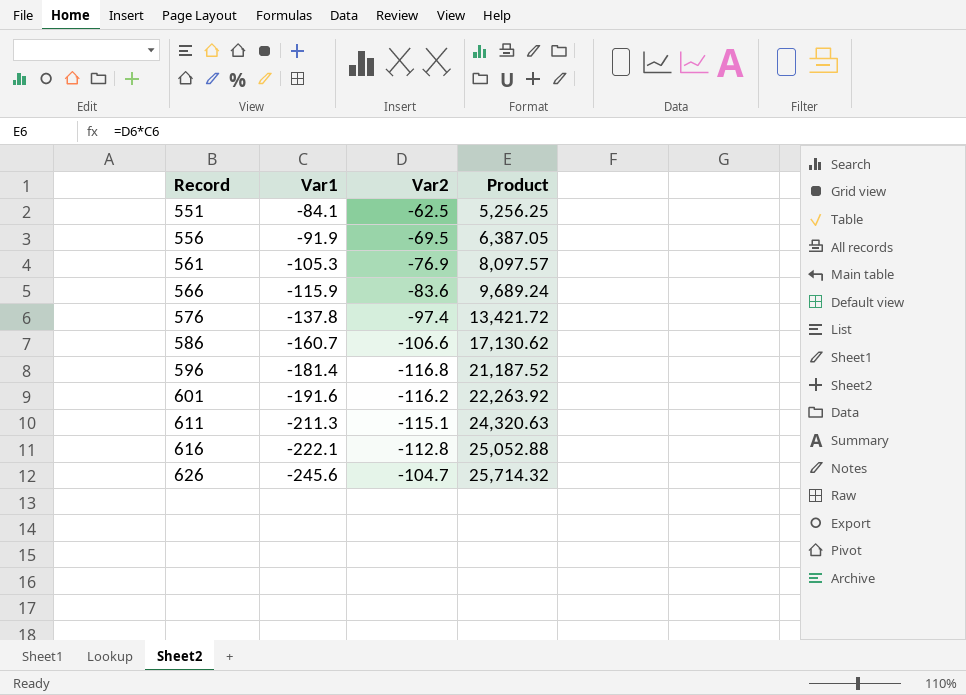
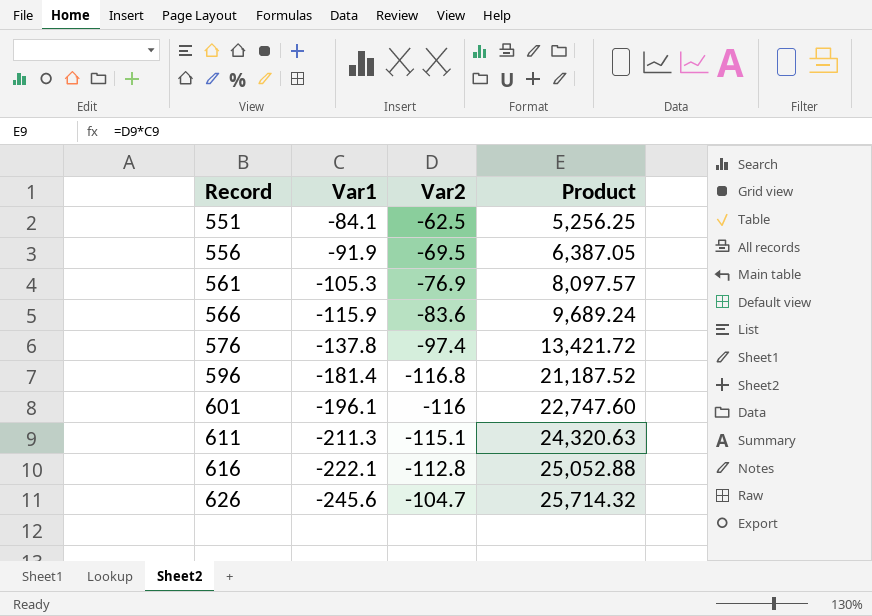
row 586: -160.7 | -106.6 | 17,130.62 -> none
601 | Var1: -191.6 -> -196.1
601 | Var2: -116.2 -> -116
601 | Product: 22,263.92 -> 22,747.60

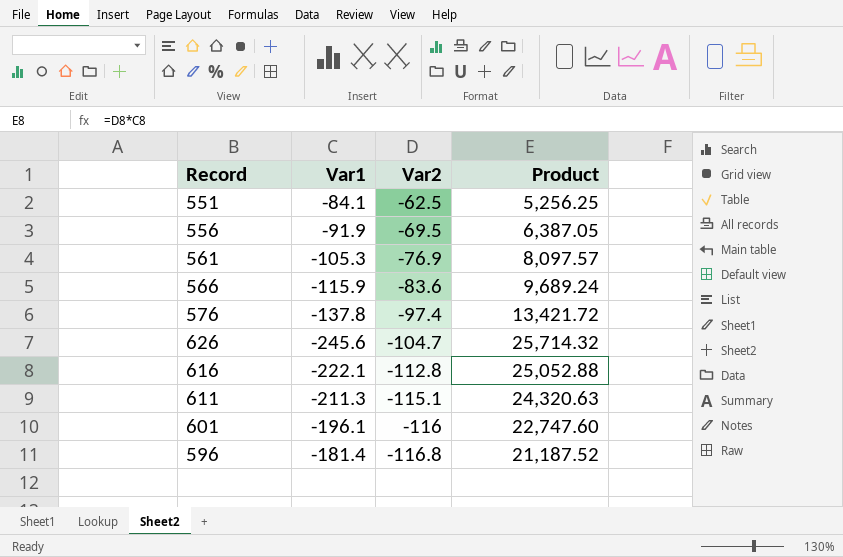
row order: Record ascending -> Var2 descending

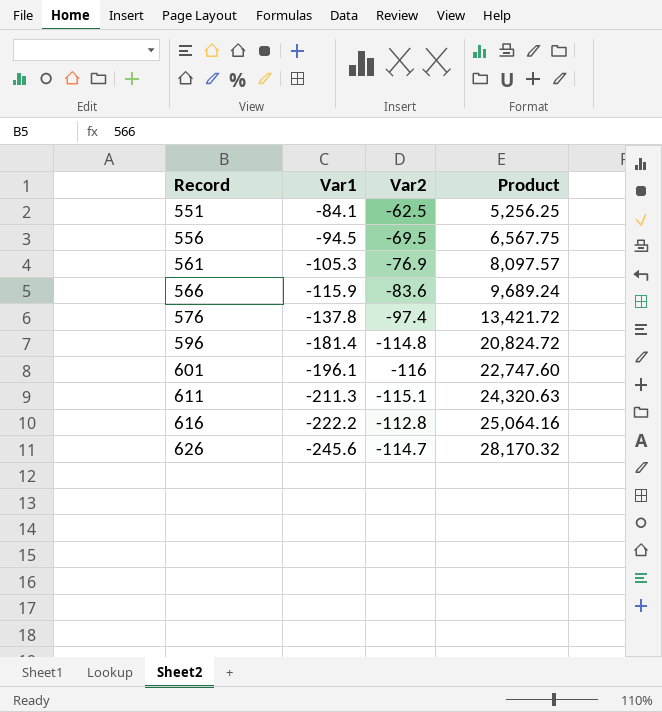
row order: Var2 descending -> Record ascending
556 | Var1: -91.9 -> -94.5
556 | Product: 6,387.05 -> 6,567.75
596 | Var2: -116.8 -> -114.8
596 | Product: 21,187.52 -> 20,824.72
616 | Var1: -222.1 -> -222.2
616 | Product: 25,052.88 -> 25,064.16
626 | Var2: -104.7 -> -114.7
626 | Product: 25,714.32 -> 28,170.32

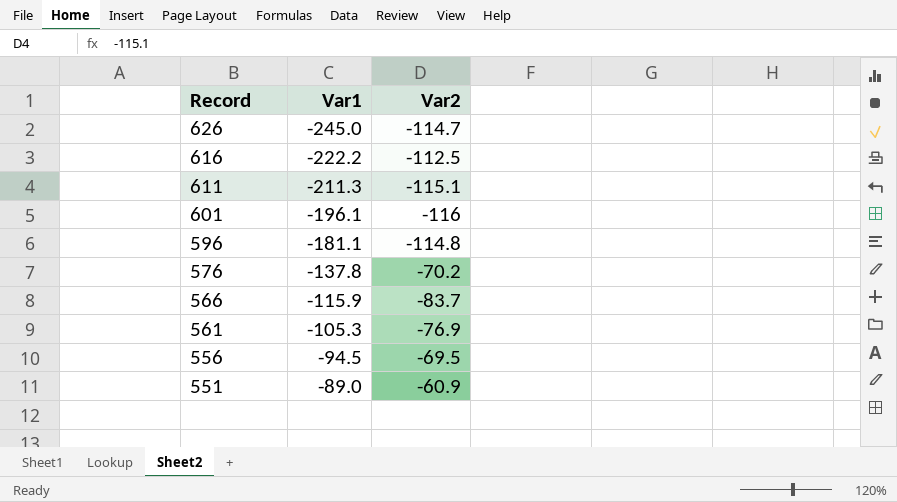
row order: Record ascending -> Record descending
column Product | formula: [Var1] * [Var2] -> none
626 | Var1: -245.6 -> -245.0
616 | Var2: -112.8 -> -112.5
596 | Var1: -181.4 -> -181.1
576 | Var2: -97.4 -> -70.2
566 | Var2: -83.6 -> -83.7
551 | Var1: -84.1 -> -89.0
551 | Var2: -62.5 -> -60.9

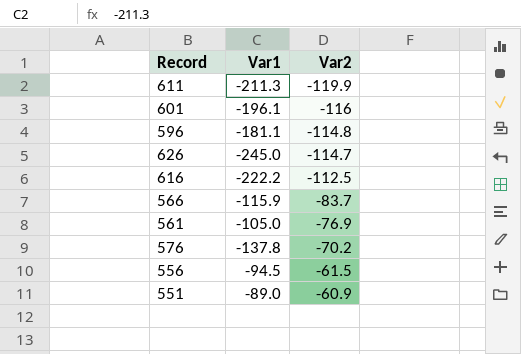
row order: Record descending -> Var2 ascending
611 | Var2: -115.1 -> -119.9
561 | Var1: -105.3 -> -105.0
556 | Var2: -69.5 -> -61.5

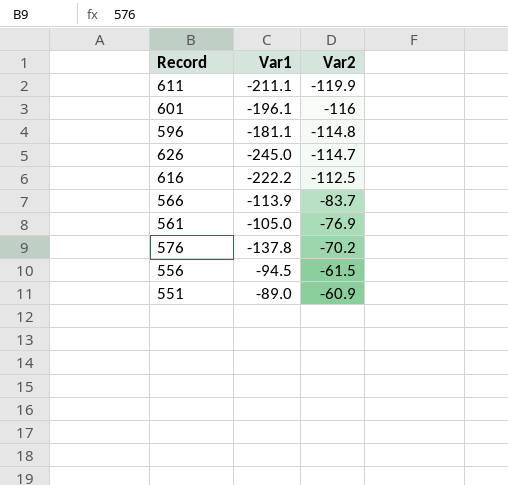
611 | Var1: -211.3 -> -211.1
566 | Var1: -115.9 -> -113.9

